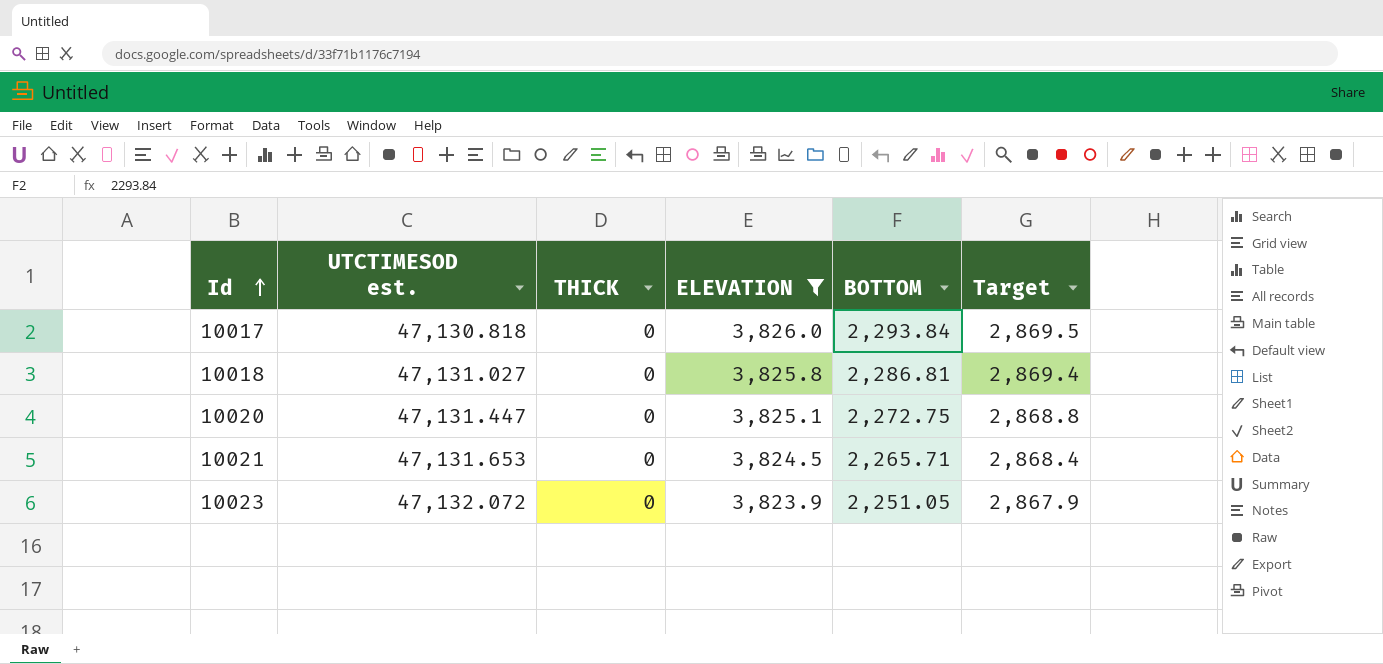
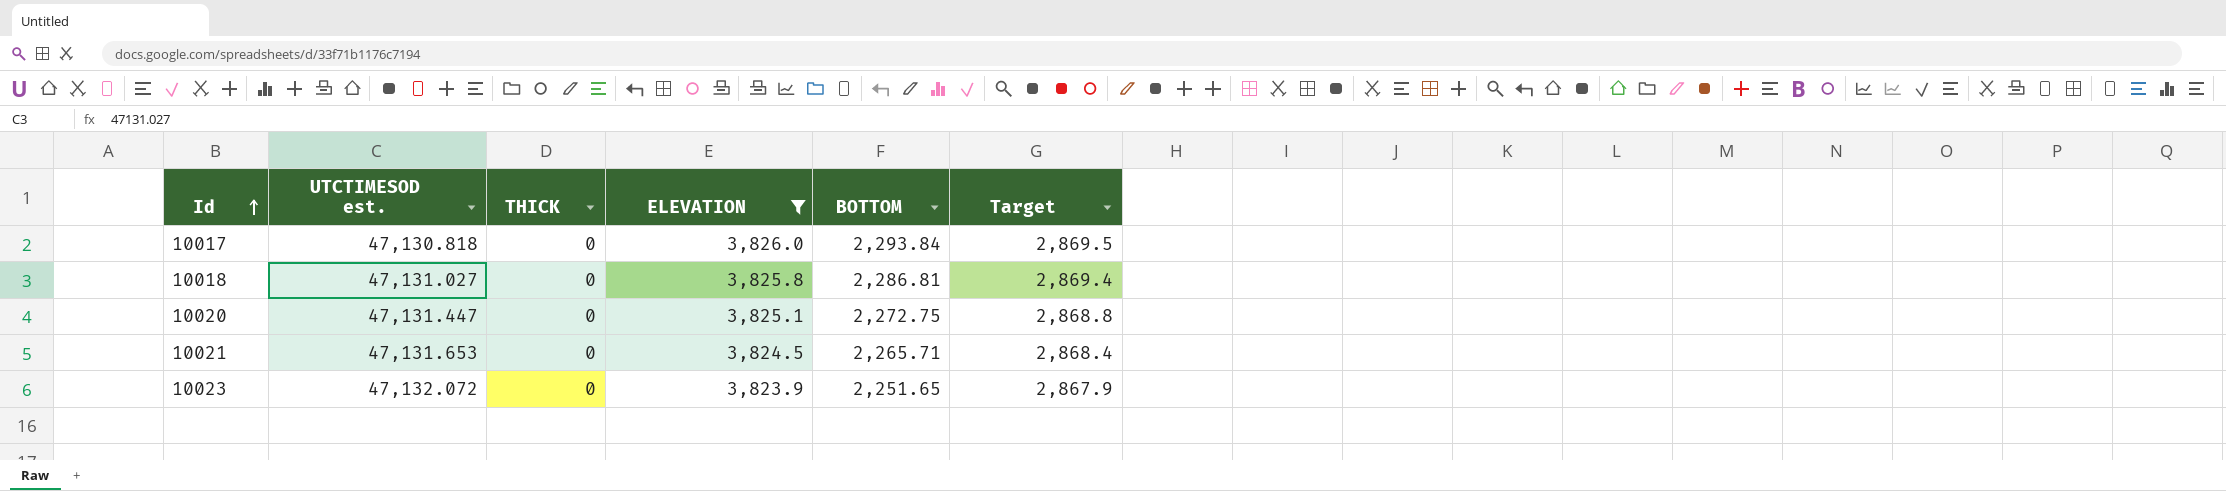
10023 | BOTTOM: 2,251.05 -> 2,251.65

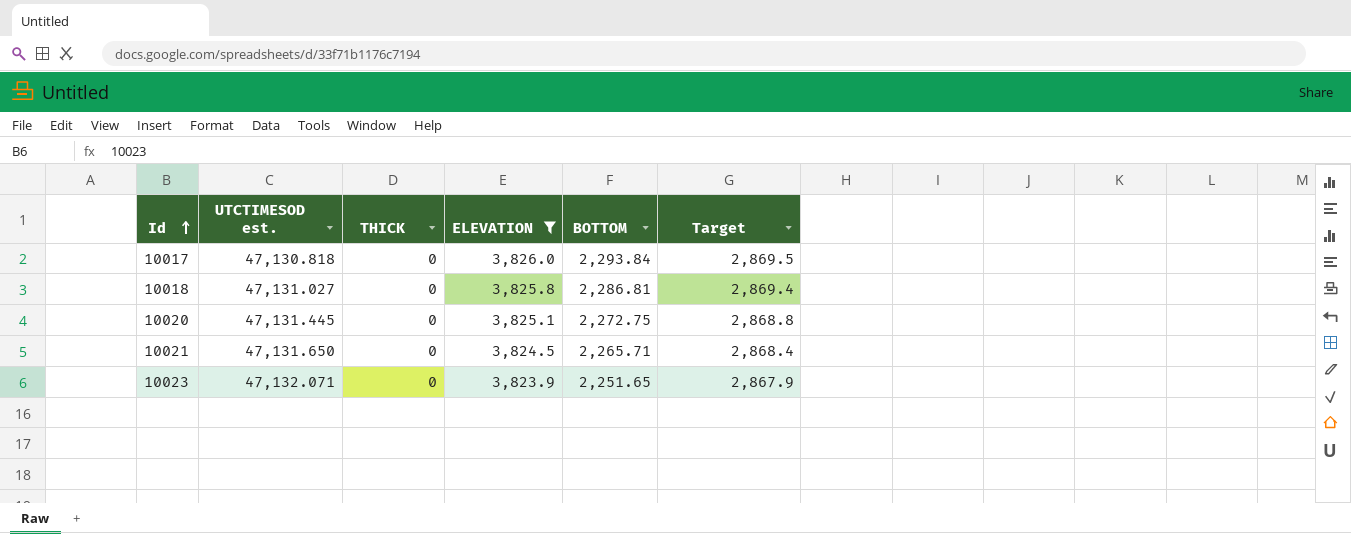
10020 | UTCTIMESOD est.: 47,131.447 -> 47,131.445
10021 | UTCTIMESOD est.: 47,131.653 -> 47,131.650
10023 | UTCTIMESOD est.: 47,132.072 -> 47,132.071

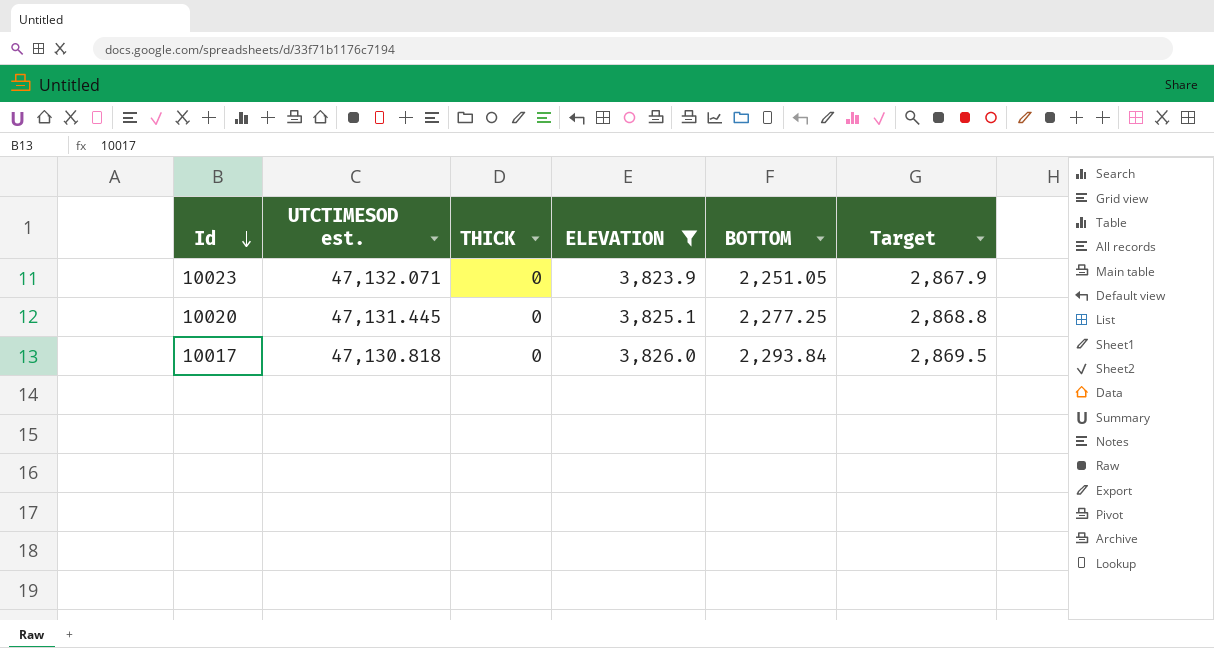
row order: Id ascending -> Id descending
row 10018: 47,131.027 | 0 | 3,825.8 | 2,286.81 | 2,869.4 -> none
row 10021: 47,131.650 | 0 | 3,824.5 | 2,265.71 | 2,868.4 -> none
10023 | BOTTOM: 2,251.65 -> 2,251.05
10020 | BOTTOM: 2,272.75 -> 2,277.25

